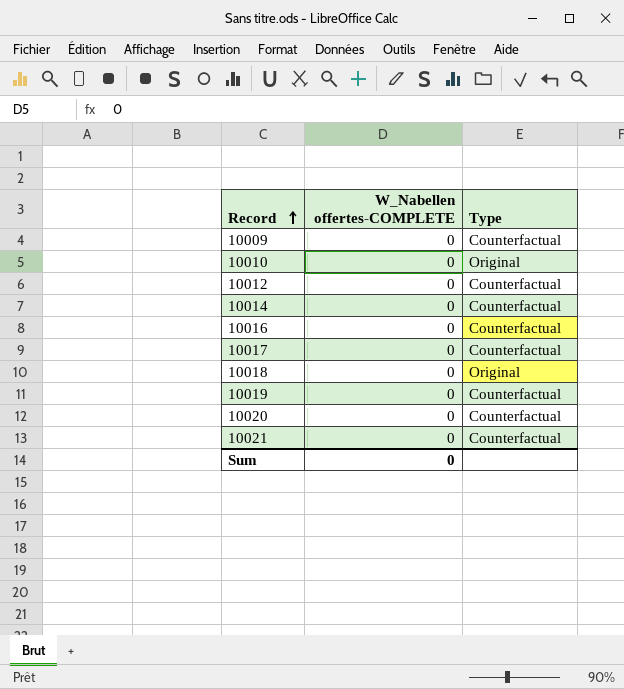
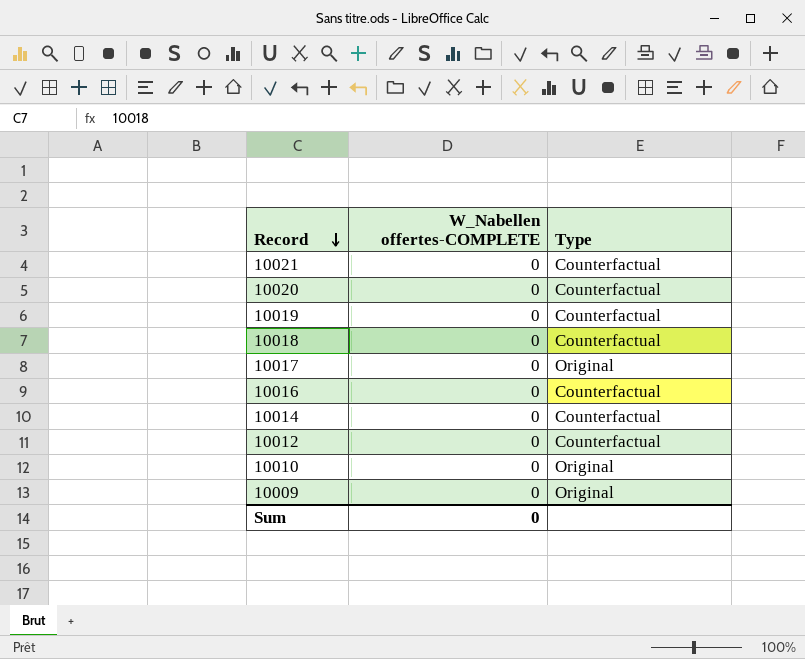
row order: Record ascending -> Record descending
10018 | Type: Original -> Counterfactual
10017 | Type: Counterfactual -> Original
10009 | Type: Counterfactual -> Original

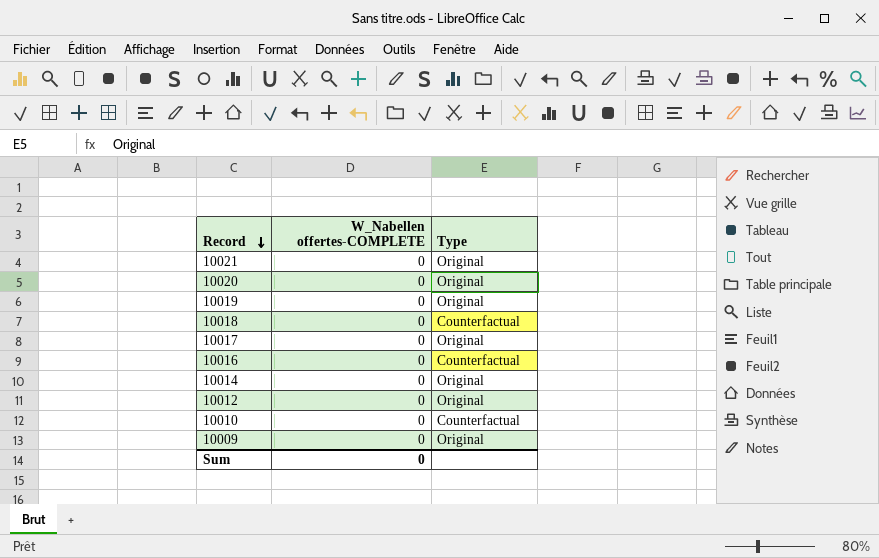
10021 | Type: Counterfactual -> Original
10020 | Type: Counterfactual -> Original
10019 | Type: Counterfactual -> Original
10014 | Type: Counterfactual -> Original
10012 | Type: Counterfactual -> Original
10010 | Type: Original -> Counterfactual

